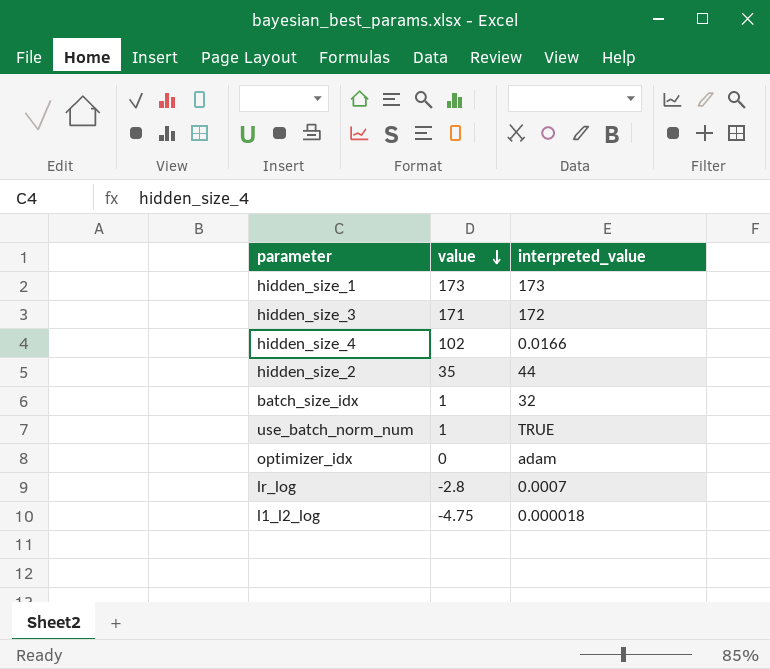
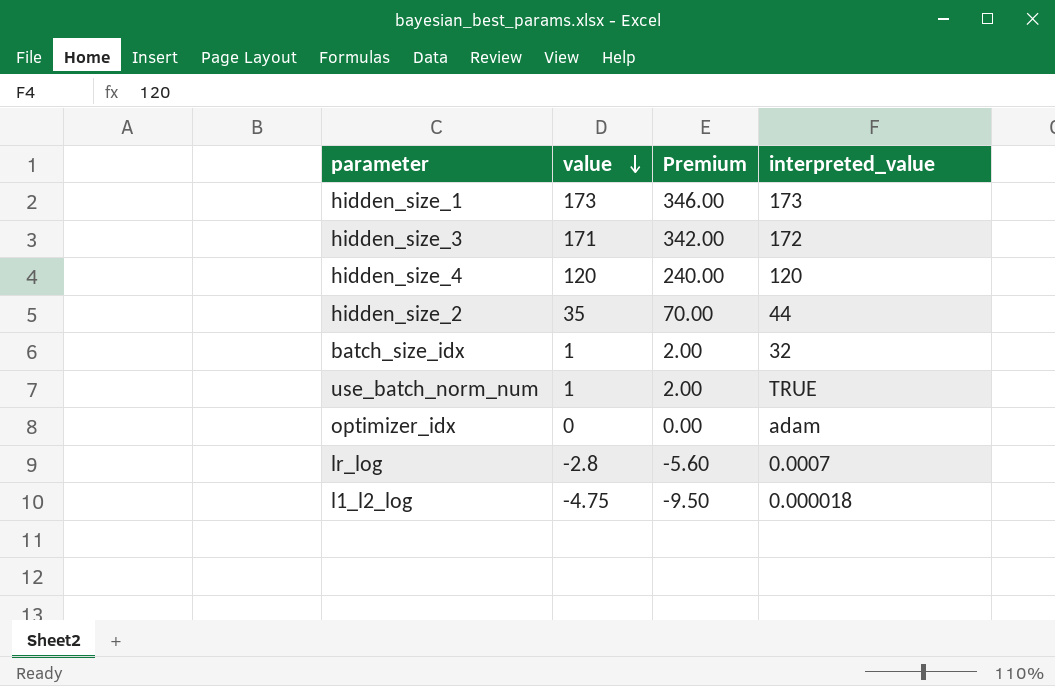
column Premium | formula: none -> [value] * 2
hidden_size_4 | value: 102 -> 120
hidden_size_4 | interpreted_value: 0.0166 -> 120

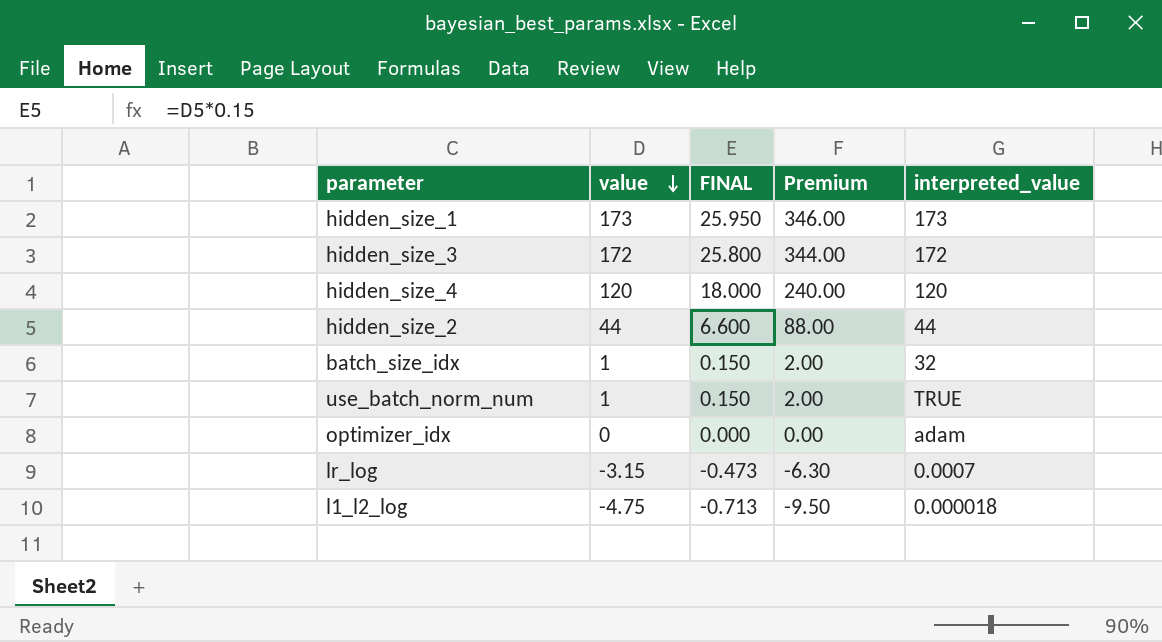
column FINAL | formula: none -> [value] * 0.15
hidden_size_3 | value: 171 -> 172
hidden_size_3 | Premium: 342.00 -> 344.00
hidden_size_2 | value: 35 -> 44
hidden_size_2 | Premium: 70.00 -> 88.00
lr_log | value: -2.8 -> -3.15
lr_log | Premium: -5.60 -> -6.30

